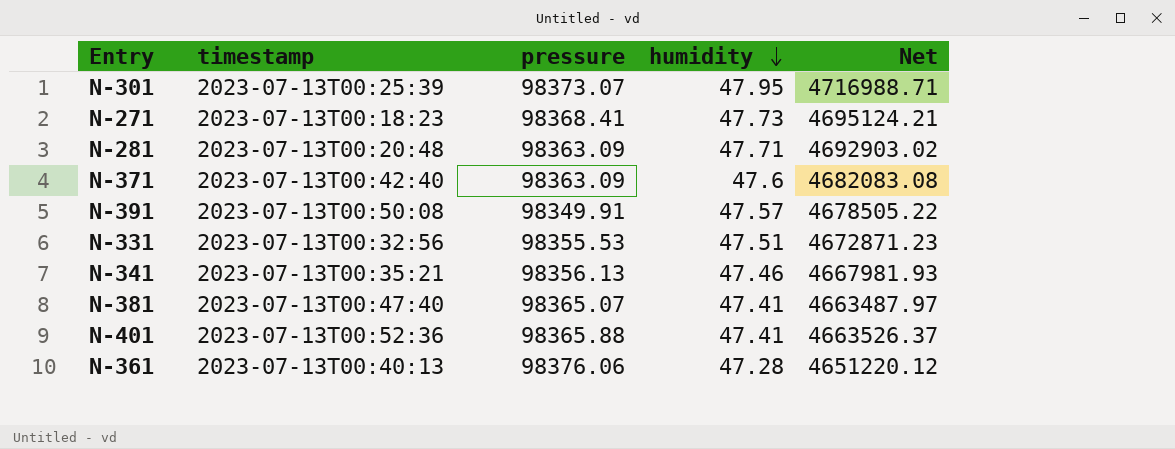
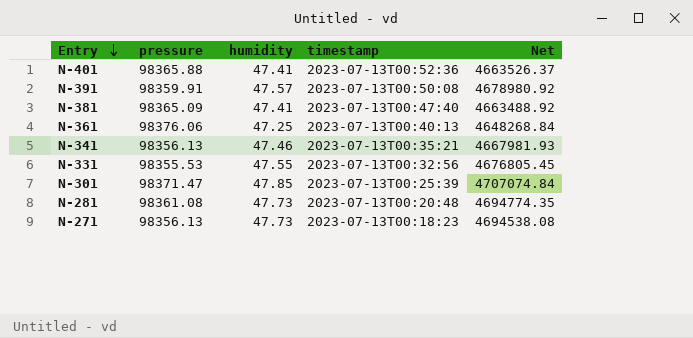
row order: humidity descending -> Entry descending
column timestamp | position: 2 -> 4
row N-371: 2023-07-13T00:42:40 | 98363.09 | 47.6 | 4682083.08 -> none
N-391 | pressure: 98349.91 -> 98359.91
N-391 | Net: 4678505.22 -> 4678980.92
N-381 | pressure: 98365.07 -> 98365.09
N-381 | Net: 4663487.97 -> 4663488.92
N-361 | humidity: 47.28 -> 47.25
N-361 | Net: 4651220.12 -> 4648268.84
N-331 | humidity: 47.51 -> 47.55
N-331 | Net: 4672871.23 -> 4676805.45
N-301 | pressure: 98373.07 -> 98371.47
N-301 | humidity: 47.95 -> 47.85
N-301 | Net: 4716988.71 -> 4707074.84
N-281 | pressure: 98363.09 -> 98361.08
N-281 | humidity: 47.71 -> 47.73
N-281 | Net: 4692903.02 -> 4694774.35
N-271 | pressure: 98368.41 -> 98356.13
N-271 | Net: 4695124.21 -> 4694538.08

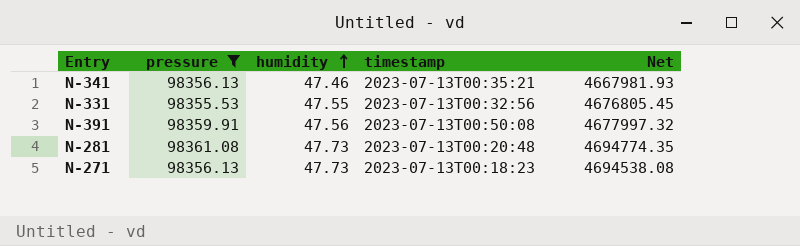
filter: none -> pressure <= 98361.08
row order: Entry descending -> humidity ascending
N-391 | humidity: 47.57 -> 47.56
N-391 | Net: 4678980.92 -> 4677997.32

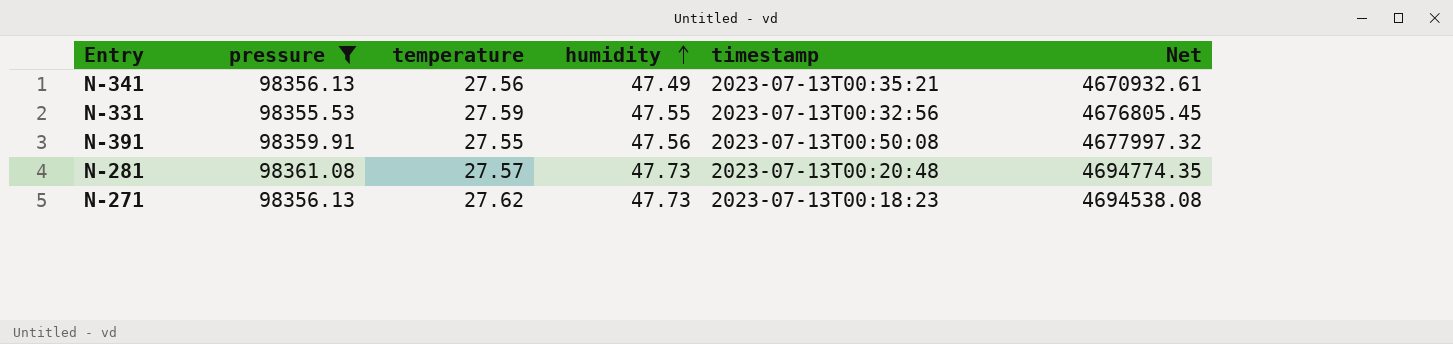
column temperature | position: none -> 3
N-341 | humidity: 47.46 -> 47.49
N-341 | Net: 4667981.93 -> 4670932.61

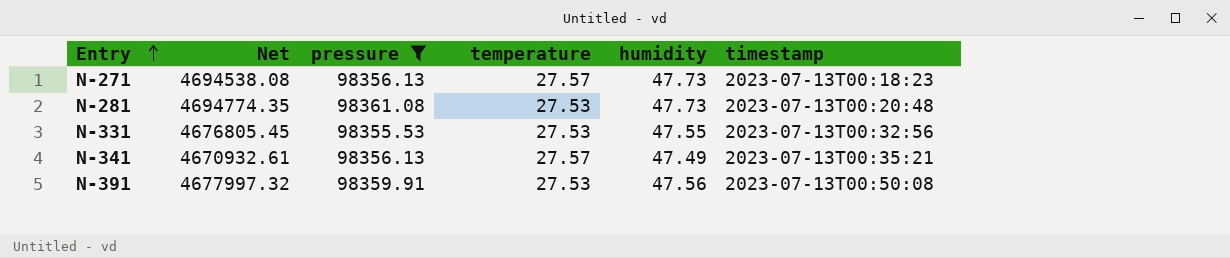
row order: humidity ascending -> Entry ascending
column Net | position: 6 -> 2
N-271 | temperature: 27.62 -> 27.57
N-281 | temperature: 27.57 -> 27.53
N-331 | temperature: 27.59 -> 27.53
N-341 | temperature: 27.56 -> 27.57
N-391 | temperature: 27.55 -> 27.53

